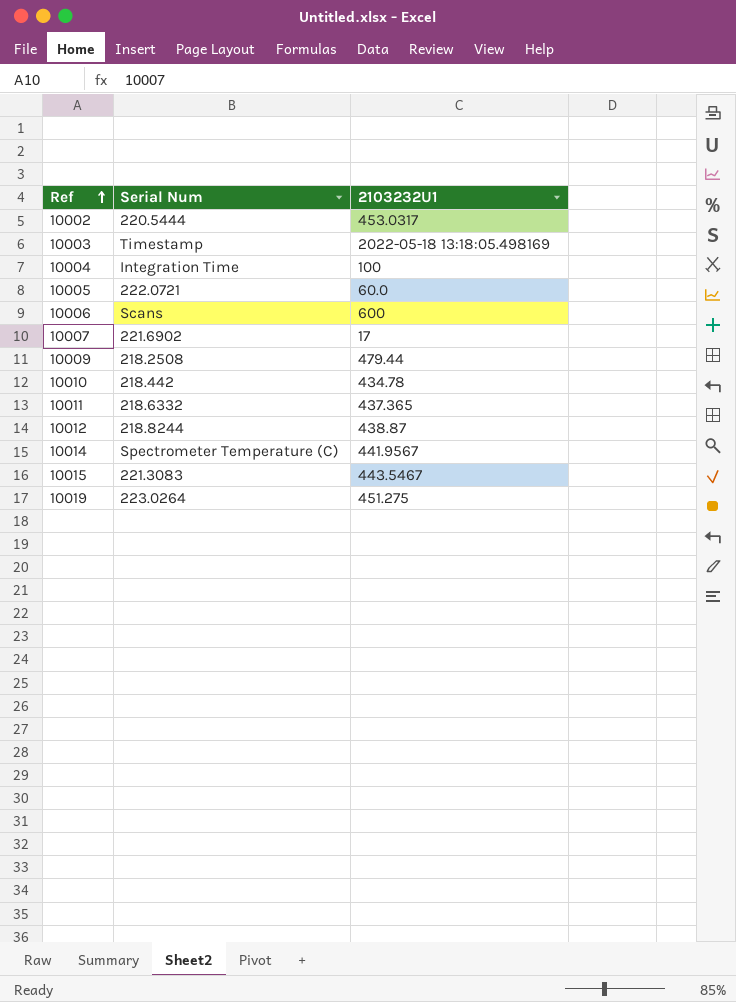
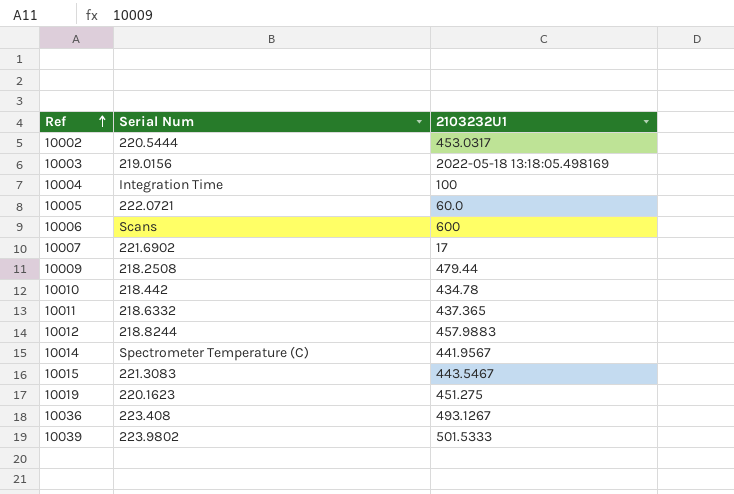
10003 | Serial Num: Timestamp -> 219.0156
10012 | 2103232U1: 438.87 -> 457.9883
10019 | Serial Num: 223.0264 -> 220.1623
row 10036: none -> 223.408 | 493.1267
row 10039: none -> 223.9802 | 501.5333

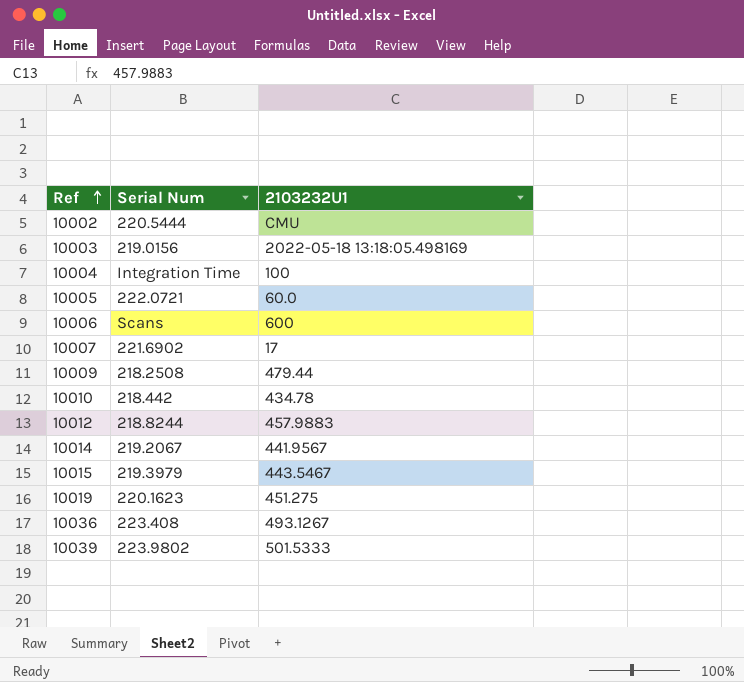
row 10011: 218.6332 | 437.365 -> none
10002 | 2103232U1: 453.0317 -> CMU
10014 | Serial Num: Spectrometer Temperature (C) -> 219.2067
10015 | Serial Num: 221.3083 -> 219.3979

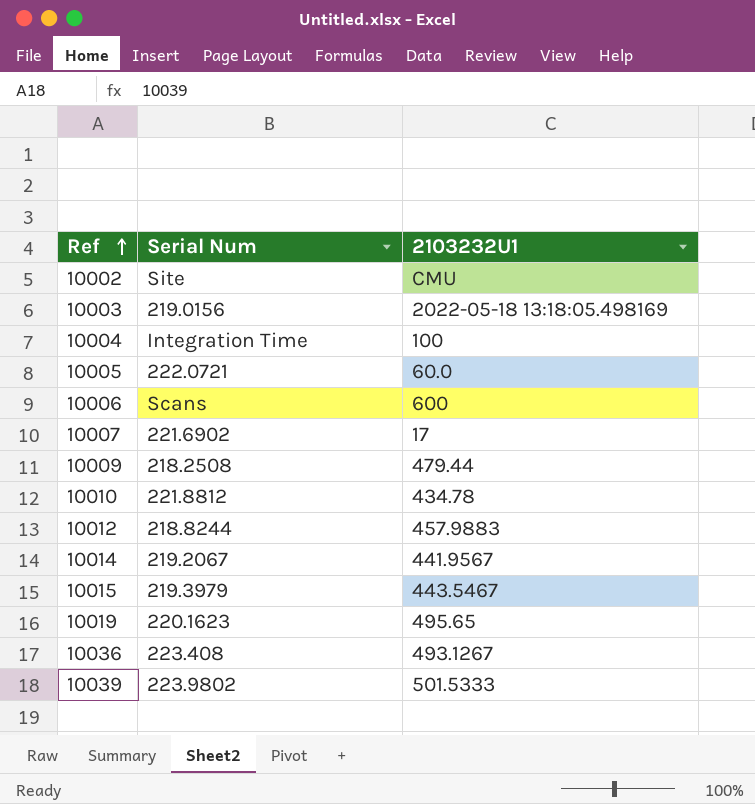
10002 | Serial Num: 220.5444 -> Site
10010 | Serial Num: 218.442 -> 221.8812
10019 | 2103232U1: 451.275 -> 495.65

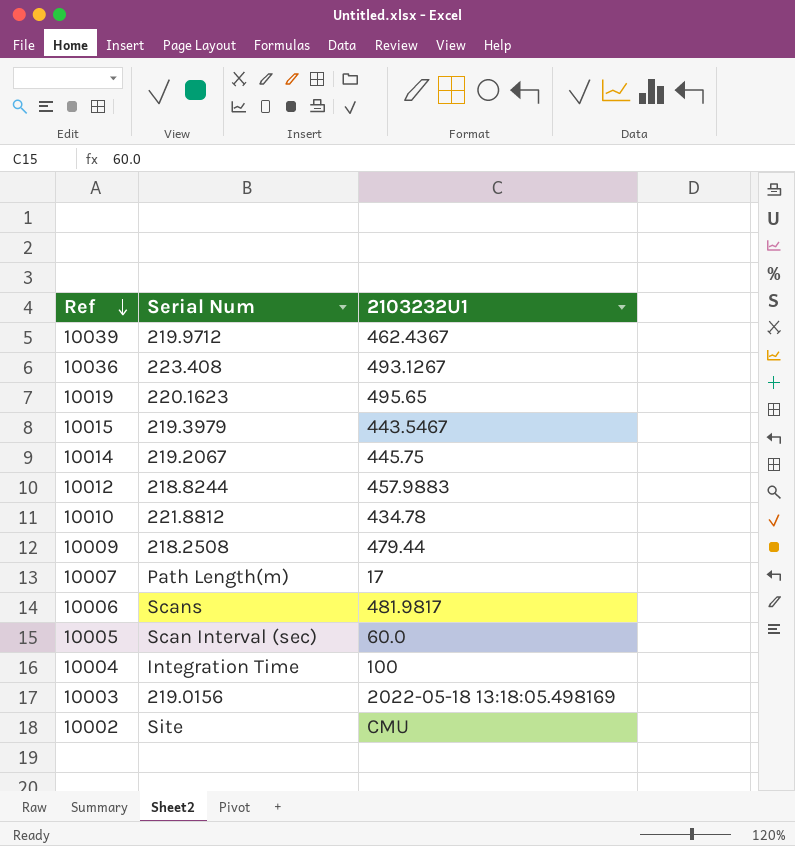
row order: Ref ascending -> Ref descending
10039 | Serial Num: 223.9802 -> 219.9712
10039 | 2103232U1: 501.5333 -> 462.4367
10014 | 2103232U1: 441.9567 -> 445.75
10007 | Serial Num: 221.6902 -> Path Length(m)
10006 | 2103232U1: 600 -> 481.9817
10005 | Serial Num: 222.0721 -> Scan Interval (sec)

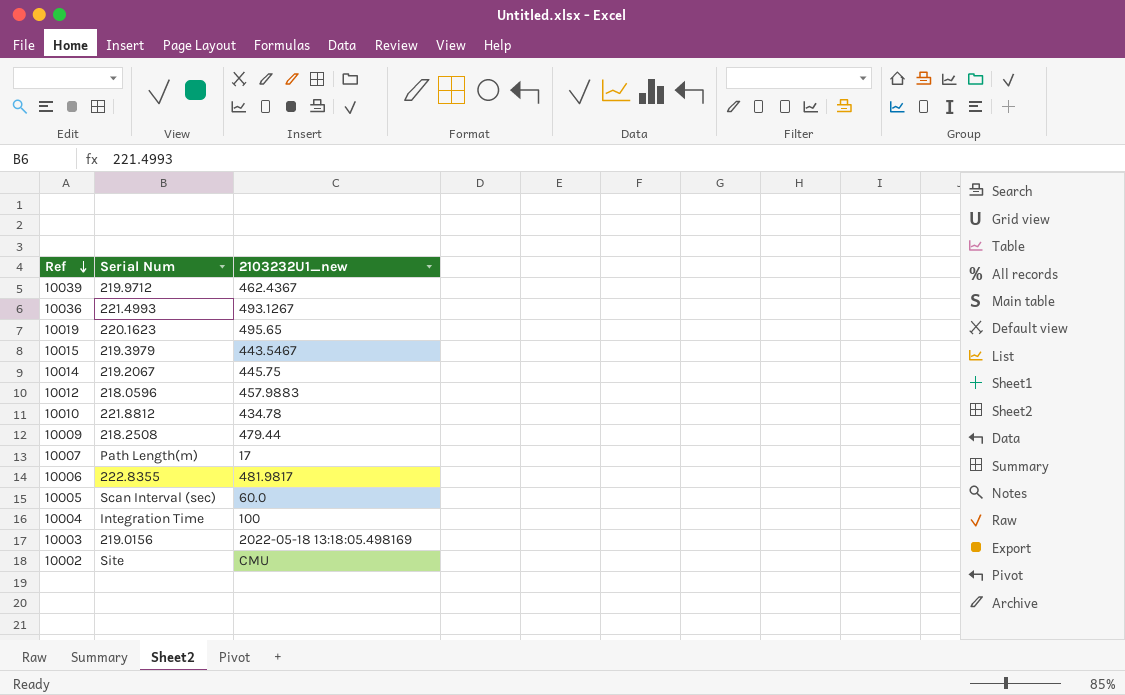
column name: 2103232U1 -> 2103232U1_new
10036 | Serial Num: 223.408 -> 221.4993
10012 | Serial Num: 218.8244 -> 218.0596
10006 | Serial Num: Scans -> 222.8355

